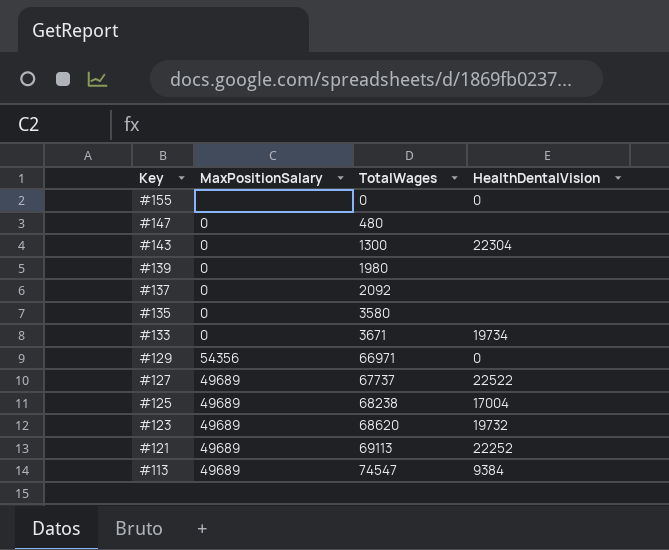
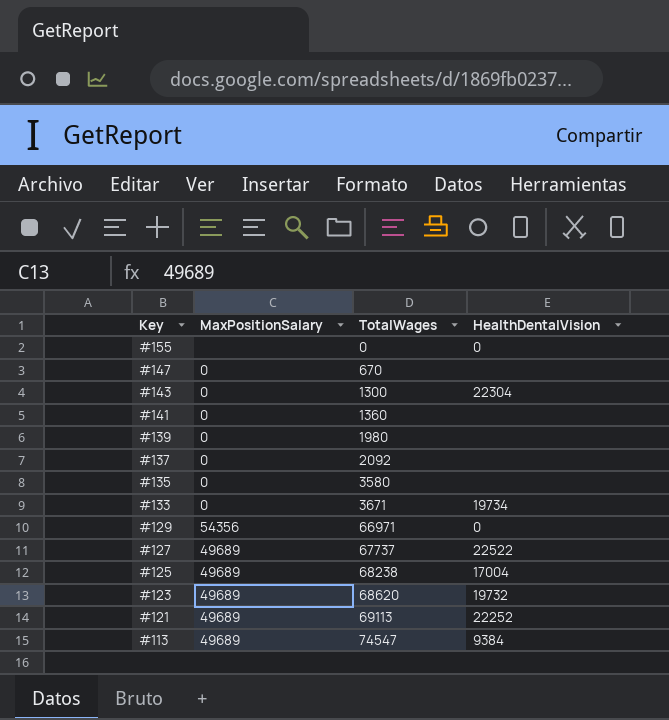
#147 | TotalWages: 480 -> 670
row #141: none -> 0 | 1360 | none

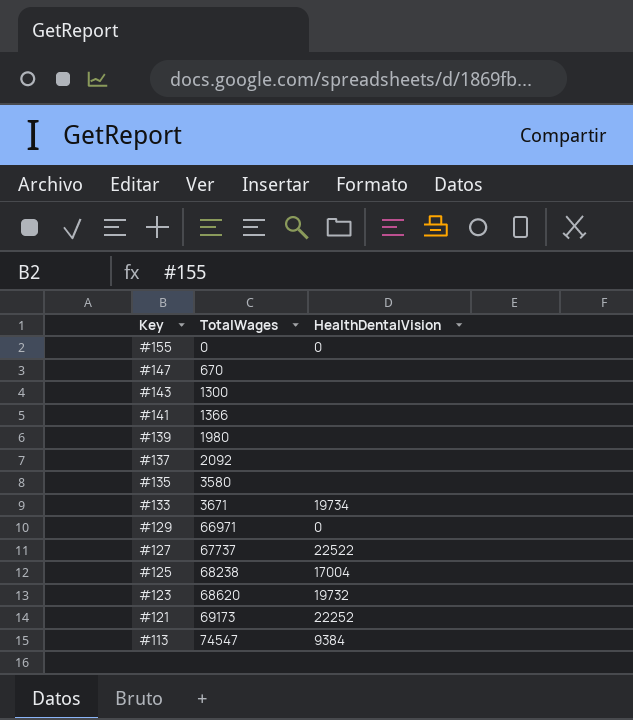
column MaxPositionSalary | position: 2 -> none
#143 | HealthDentalVision: 22304 -> none
#141 | TotalWages: 1360 -> 1366
#121 | TotalWages: 69113 -> 69173

